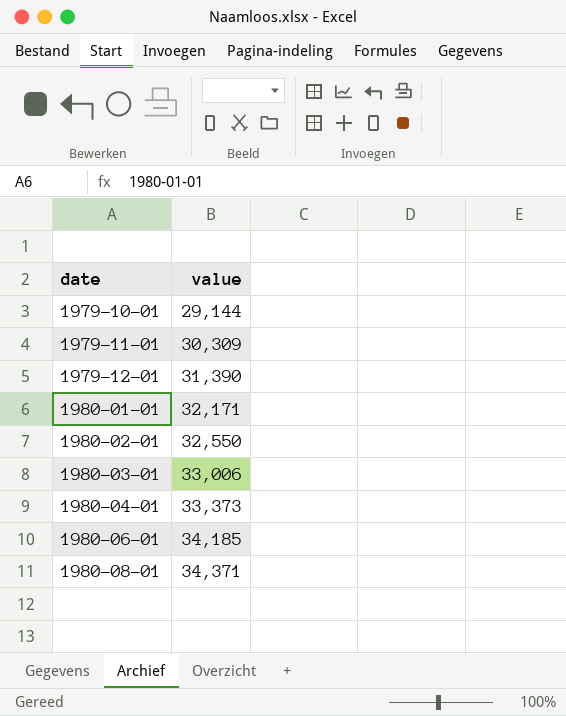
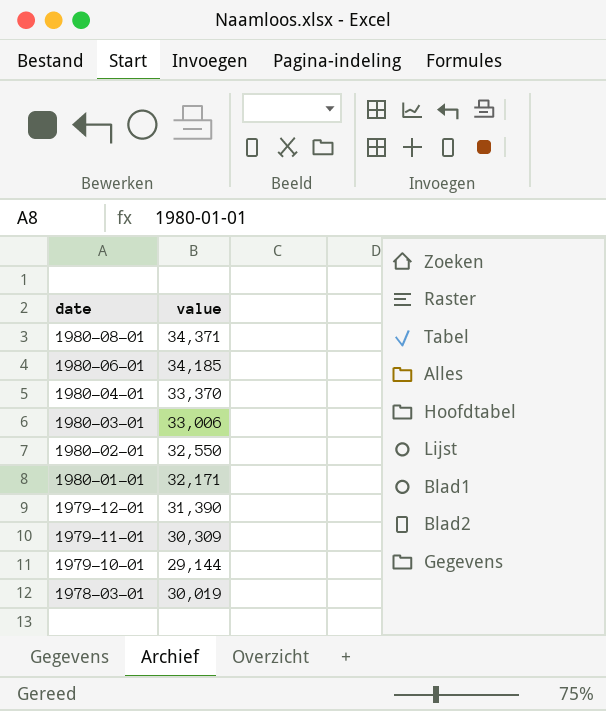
row order: date ascending -> date descending
1980-04-01 | value: 33,373 -> 33,370
row 1978-03-01: none -> 30,019

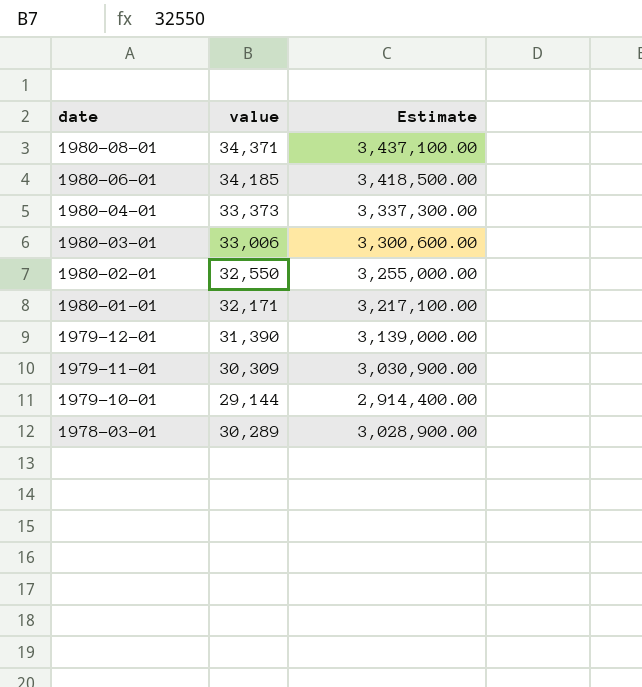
column Estimate | formula: none -> [value] * 100
1980-04-01 | value: 33,370 -> 33,373
1978-03-01 | value: 30,019 -> 30,289

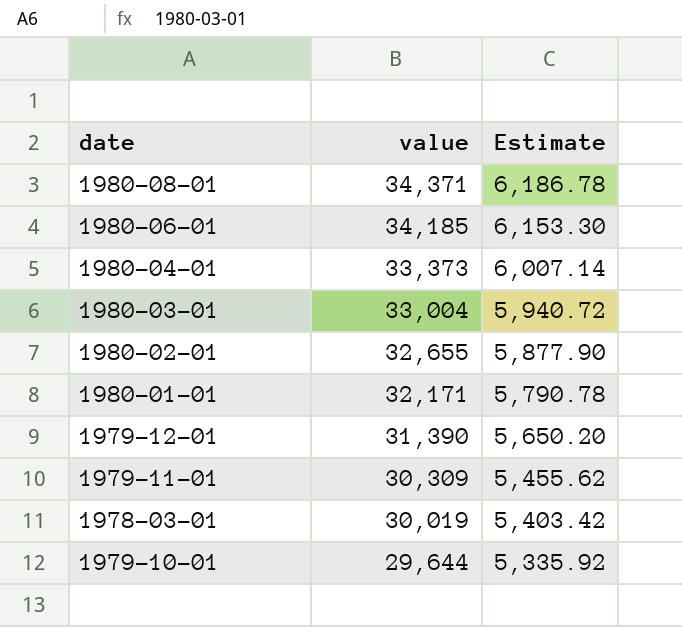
row order: date descending -> value descending
column Estimate | formula: [value] * 100 -> [value] * 0.18
1980-03-01 | value: 33,006 -> 33,004
1980-02-01 | value: 32,550 -> 32,655
1978-03-01 | value: 30,289 -> 30,019
1979-10-01 | value: 29,144 -> 29,644

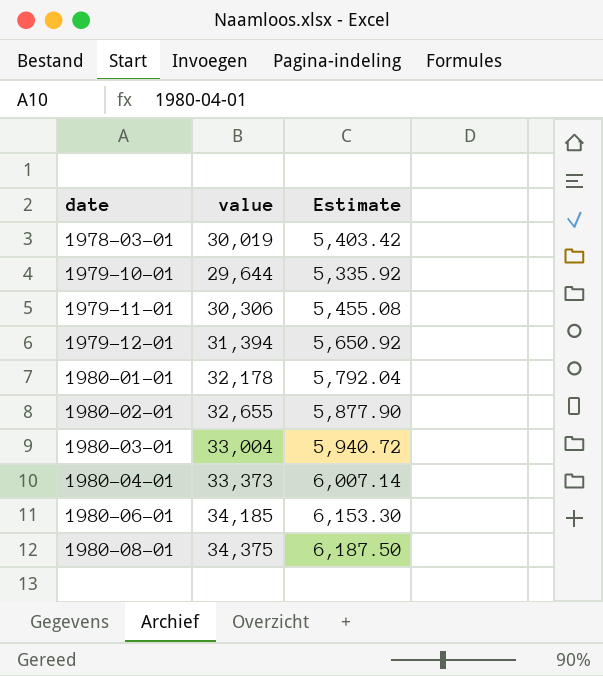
row order: value descending -> date ascending
1979-11-01 | value: 30,309 -> 30,306
1979-11-01 | Estimate: 5,455.62 -> 5,455.08
1979-12-01 | value: 31,390 -> 31,394
1979-12-01 | Estimate: 5,650.20 -> 5,650.92
1980-01-01 | value: 32,171 -> 32,178
1980-01-01 | Estimate: 5,790.78 -> 5,792.04
1980-08-01 | value: 34,371 -> 34,375
1980-08-01 | Estimate: 6,186.78 -> 6,187.50

